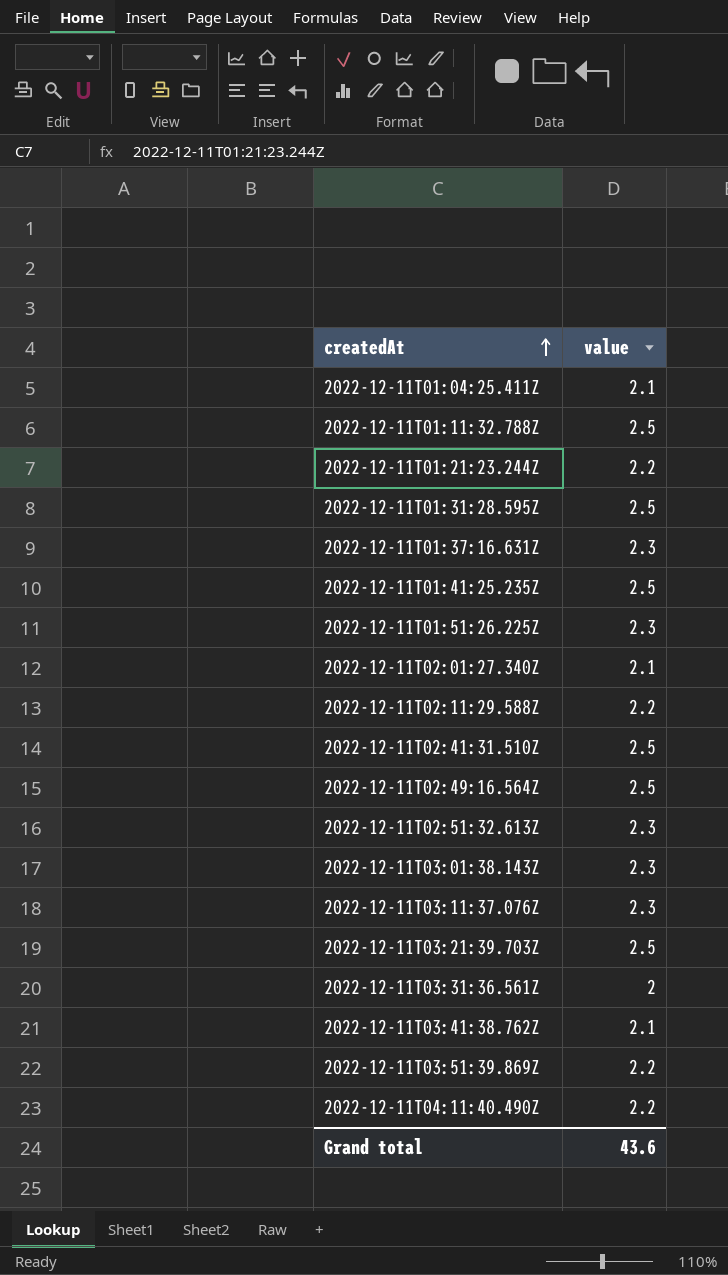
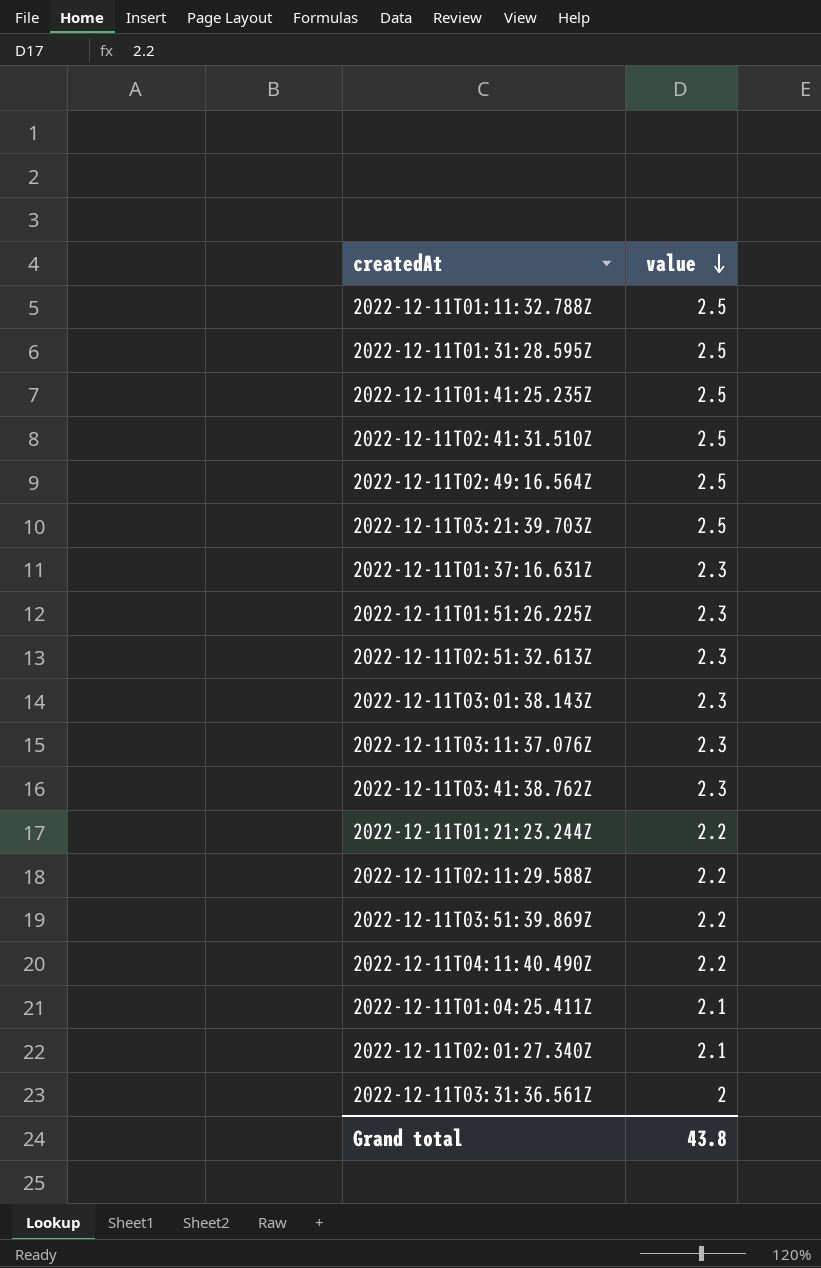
row order: createdAt ascending -> value descending
2022-12-11T03:41:38.762Z | value: 2.1 -> 2.3
Grand total | value: 43.6 -> 43.8

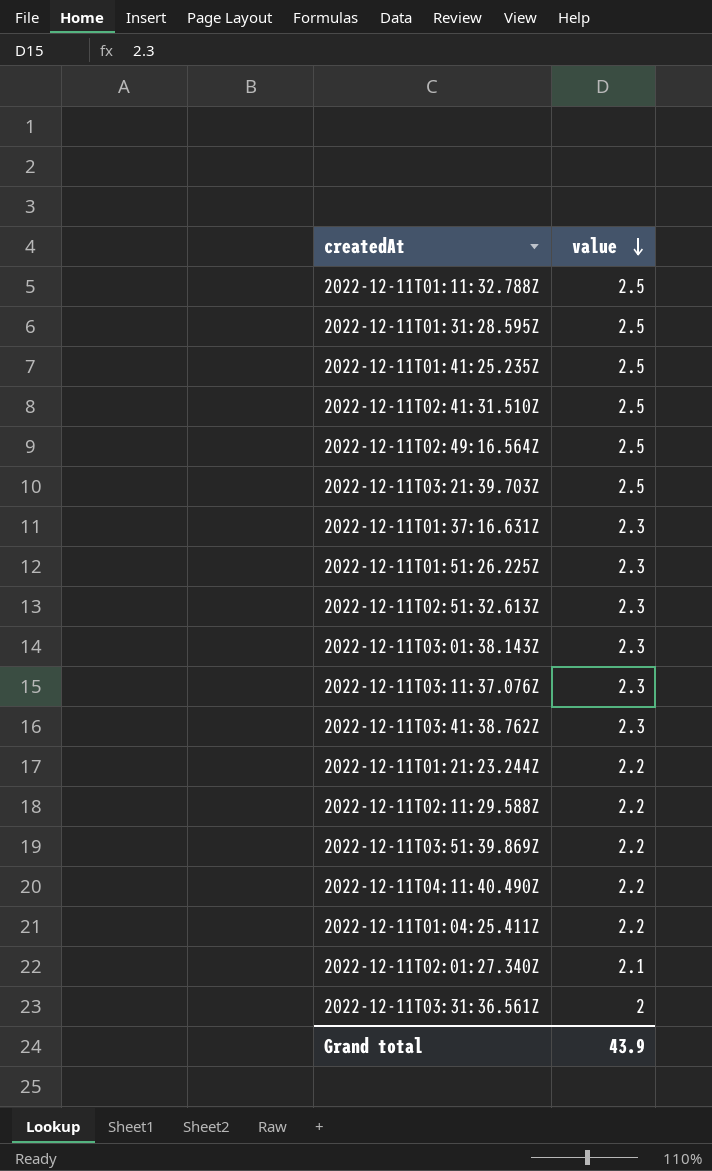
2022-12-11T01:04:25.411Z | value: 2.1 -> 2.2
Grand total | value: 43.8 -> 43.9

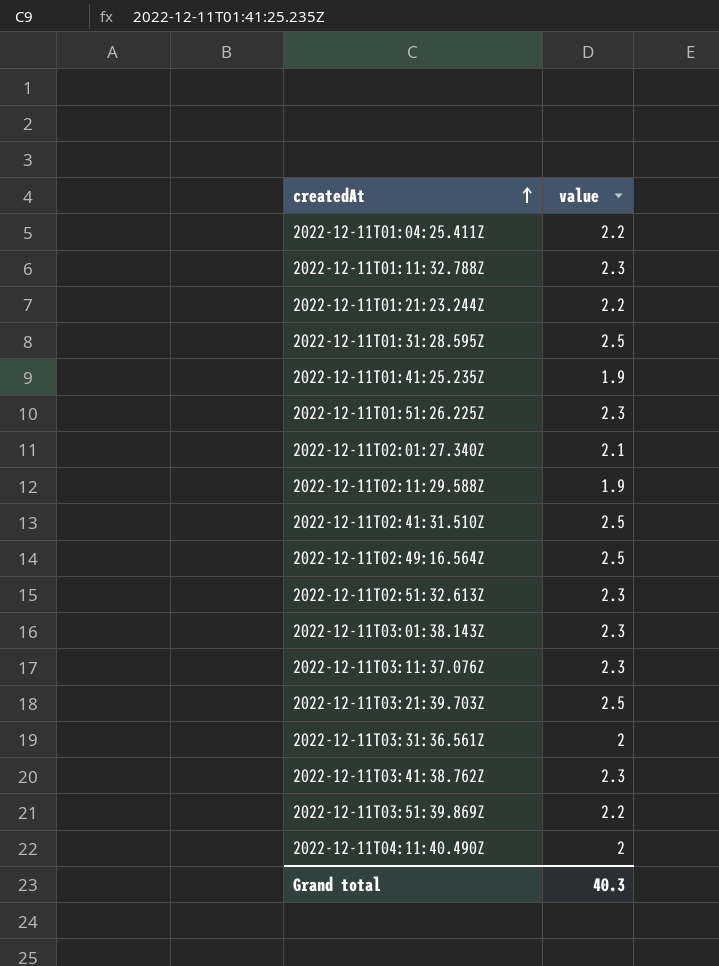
row order: value descending -> createdAt ascending
row 2022-12-11T01:37:16.631Z: 2.3 -> none
2022-12-11T01:11:32.788Z | value: 2.5 -> 2.3
2022-12-11T01:41:25.235Z | value: 2.5 -> 1.9
2022-12-11T02:11:29.588Z | value: 2.2 -> 1.9
2022-12-11T04:11:40.490Z | value: 2.2 -> 2
Grand total | value: 43.9 -> 40.3

